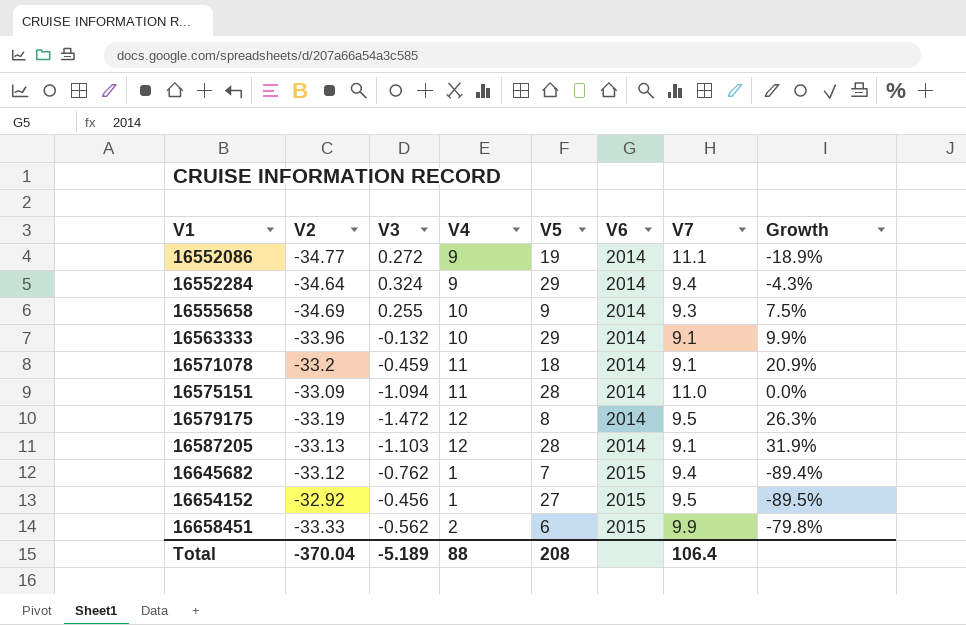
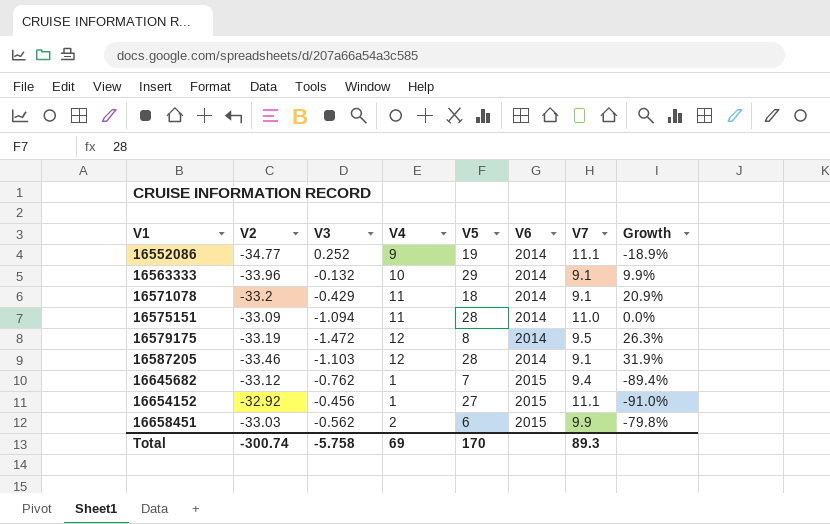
row 16552284: -34.64 | 0.324 | 9 | 29 | 2014 | 9.4 | -4.3% -> none
row 16555658: -34.69 | 0.255 | 10 | 9 | 2014 | 9.3 | 7.5% -> none
16552086 | V3: 0.272 -> 0.252
16571078 | V3: -0.459 -> -0.429
16587205 | V2: -33.13 -> -33.46
16654152 | V7: 9.5 -> 11.1
16654152 | Growth: -89.5% -> -91.0%
16658451 | V2: -33.33 -> -33.03
Total | V2: -370.04 -> -300.74
Total | V3: -5.189 -> -5.758
Total | V4: 88 -> 69
Total | V5: 208 -> 170
Total | V7: 106.4 -> 89.3

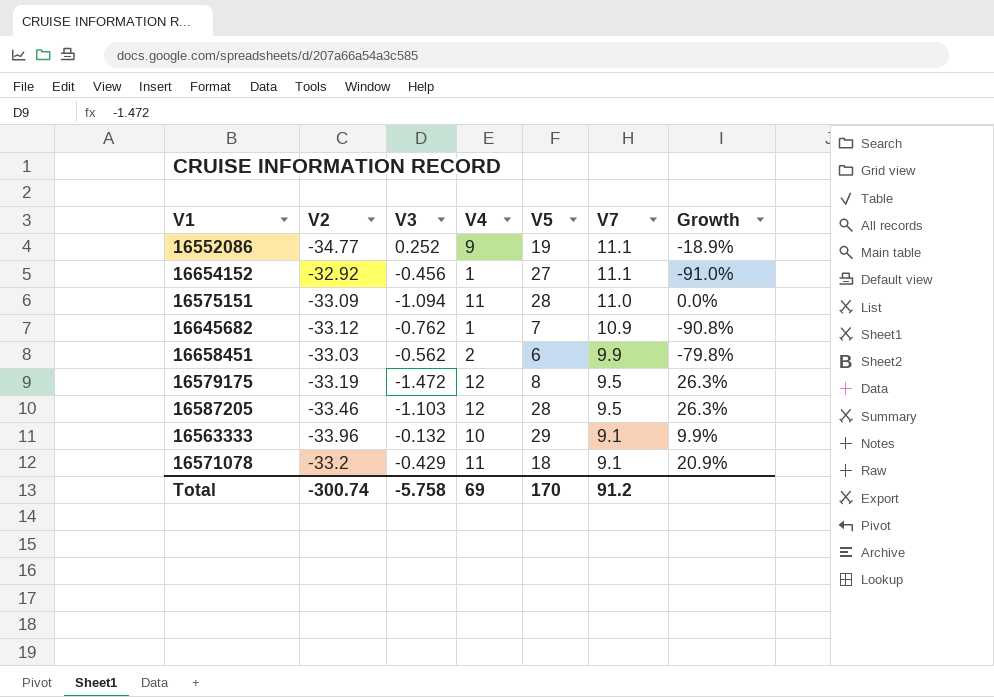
row order: V1 ascending -> V7 descending
column V6 | position: 6 -> none
16645682 | V7: 9.4 -> 10.9
16645682 | Growth: -89.4% -> -90.8%
16587205 | V7: 9.1 -> 9.5
16587205 | Growth: 31.9% -> 26.3%
Total | V7: 89.3 -> 91.2

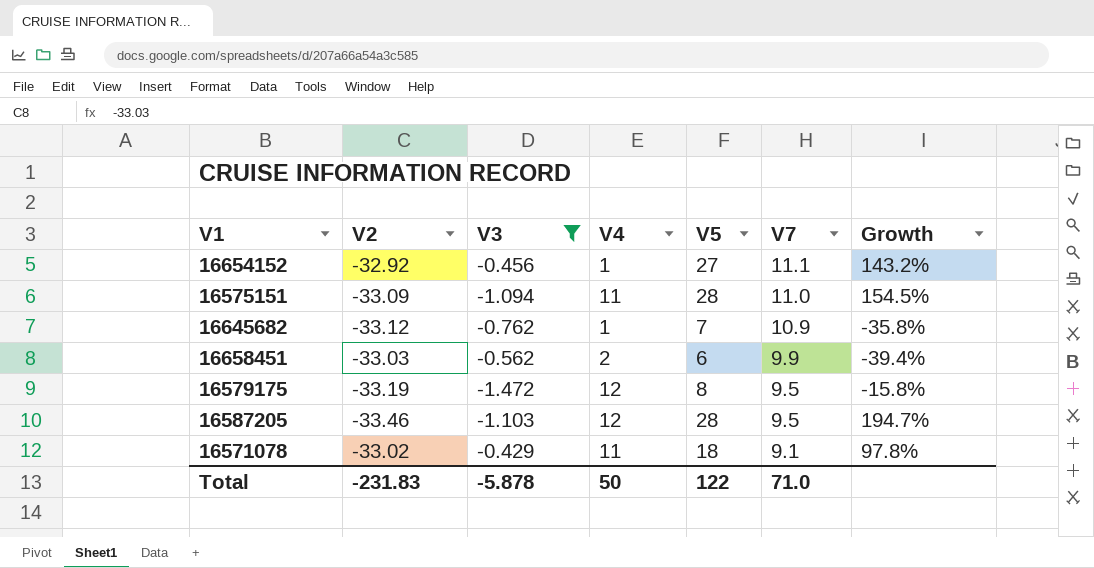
filter: none -> V3 <= -0.429
column Growth | formula: ([V4] - [V7]) / [V7] -> ([V5] - [V7]) / [V7]
16571078 | V2: -33.2 -> -33.02
Total | V2: -300.74 -> -231.83
Total | V3: -5.758 -> -5.878
Total | V4: 69 -> 50
Total | V5: 170 -> 122
Total | V7: 91.2 -> 71.0

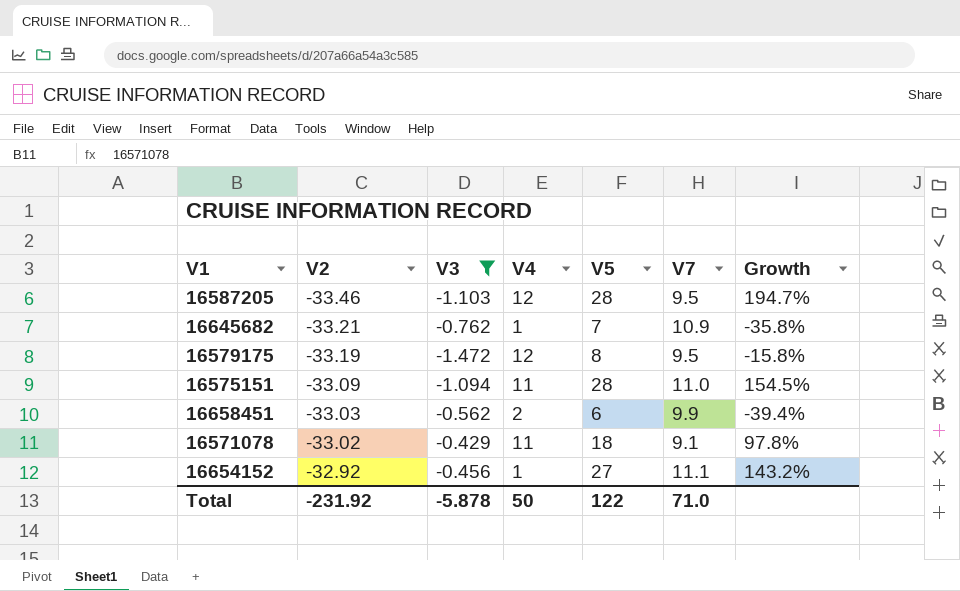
row order: V7 descending -> V2 ascending
16645682 | V2: -33.12 -> -33.21
Total | V2: -231.83 -> -231.92

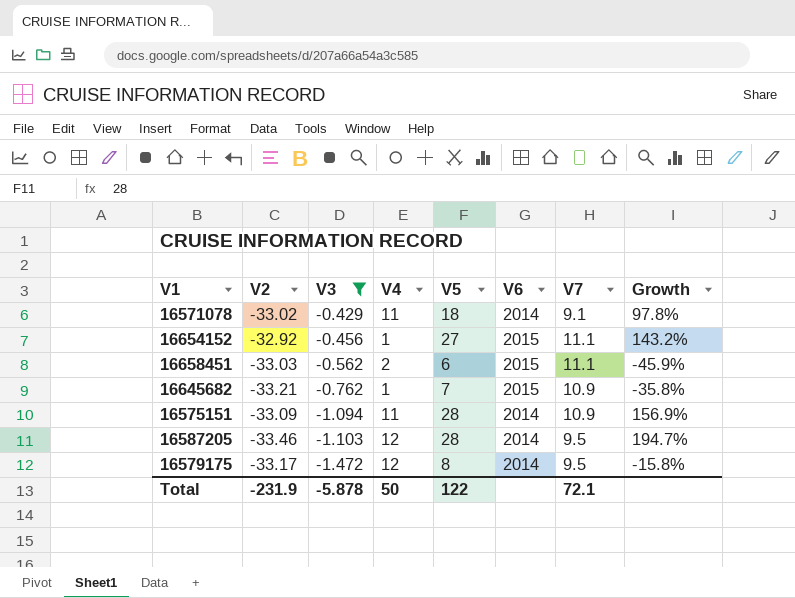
row order: V2 ascending -> V3 descending
column V6 | position: none -> 6
16658451 | V7: 9.9 -> 11.1
16658451 | Growth: -39.4% -> -45.9%
16575151 | V7: 11.0 -> 10.9
16575151 | Growth: 154.5% -> 156.9%
16579175 | V2: -33.19 -> -33.17
Total | V2: -231.92 -> -231.9
Total | V7: 71.0 -> 72.1

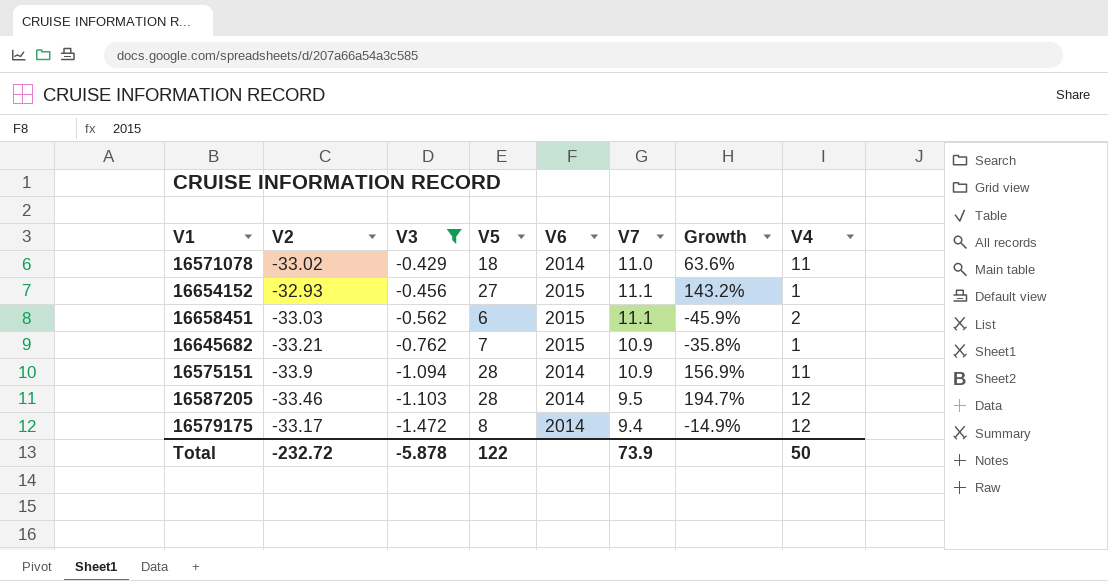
column V4 | position: 4 -> 8
16571078 | V7: 9.1 -> 11.0
16571078 | Growth: 97.8% -> 63.6%
16654152 | V2: -32.92 -> -32.93
16575151 | V2: -33.09 -> -33.9
16579175 | V7: 9.5 -> 9.4
16579175 | Growth: -15.8% -> -14.9%
Total | V2: -231.9 -> -232.72
Total | V7: 72.1 -> 73.9

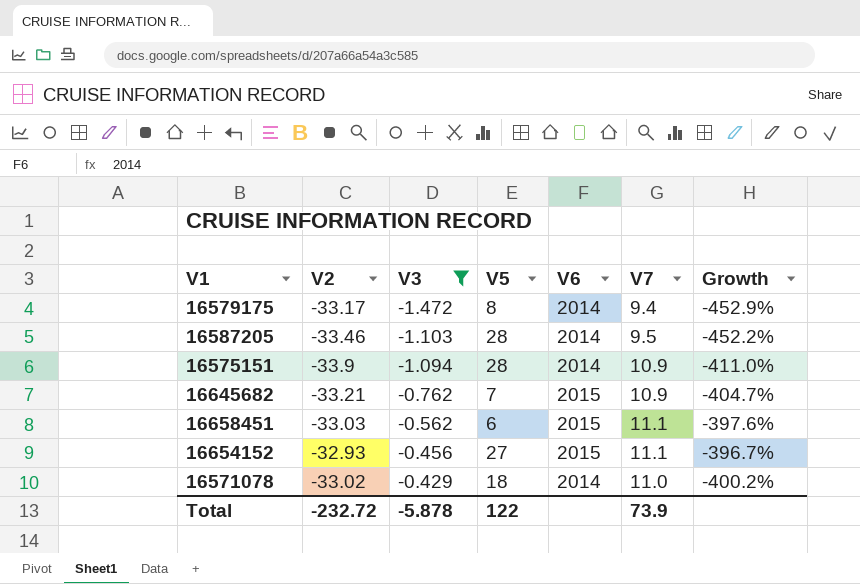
row order: V3 descending -> V3 ascending
column V4 | position: 8 -> none
column Growth | formula: ([V5] - [V7]) / [V7] -> ([V2] - [V7]) / [V7]

